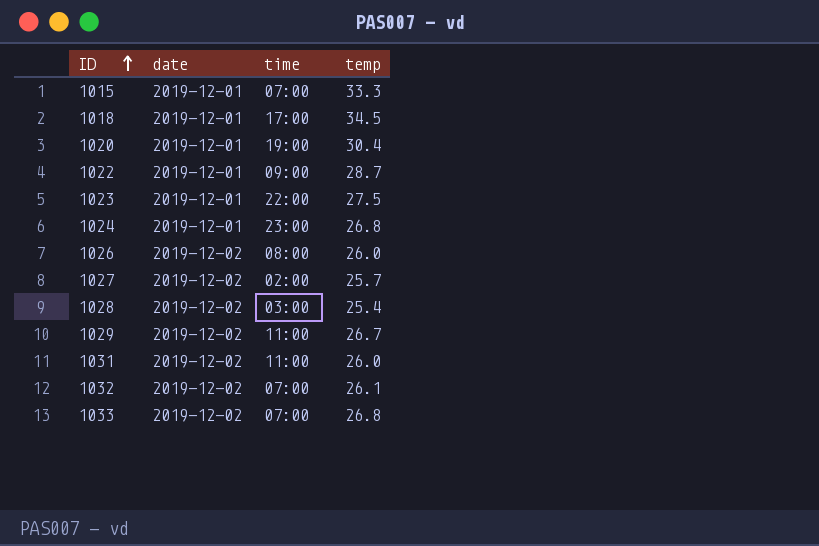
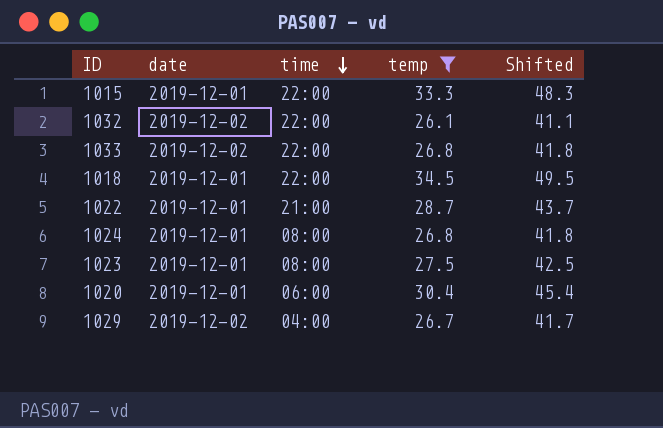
filter: none -> temp >= 26.1
row order: ID ascending -> time descending
column Shifted | formula: none -> [temp] + 15
1015 | time: 07:00 -> 22:00
1032 | time: 07:00 -> 22:00
1033 | time: 07:00 -> 22:00
1018 | time: 17:00 -> 22:00
1022 | time: 09:00 -> 21:00
1024 | time: 23:00 -> 08:00
1023 | time: 22:00 -> 08:00
1020 | time: 19:00 -> 06:00
1029 | time: 11:00 -> 04:00

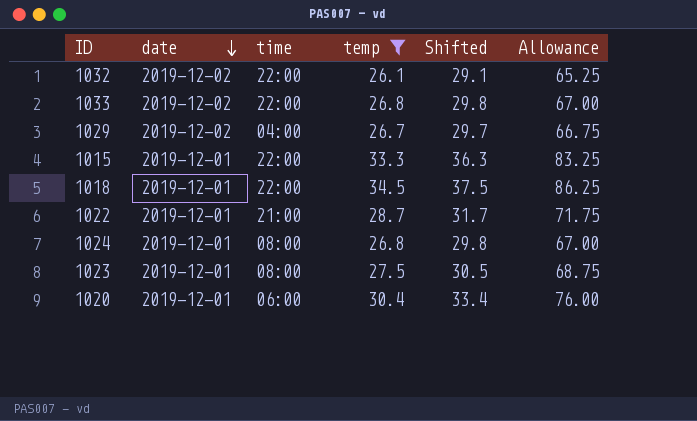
row order: time descending -> date descending
column Shifted | formula: [temp] + 15 -> [temp] + 3
column Allowance | formula: none -> [temp] * 2.5

